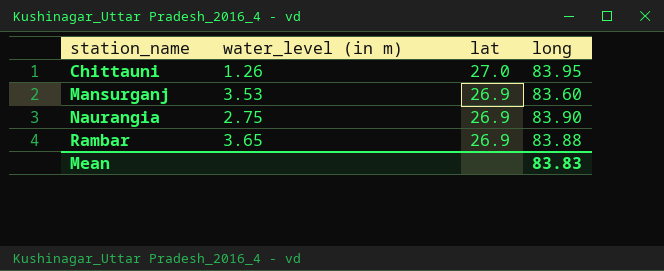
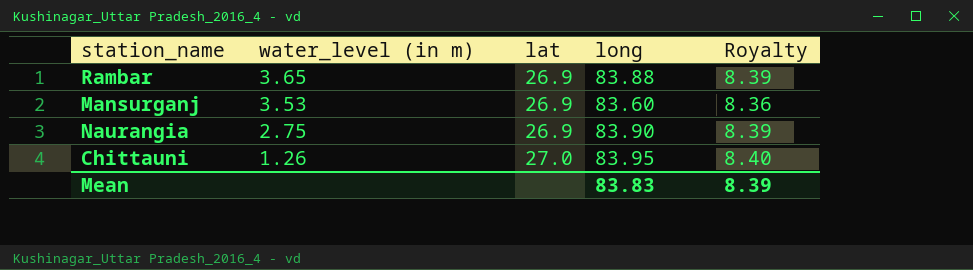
row order: station_name ascending -> water_level (in m) descending
column Royalty | formula: none -> [long] * 0.1

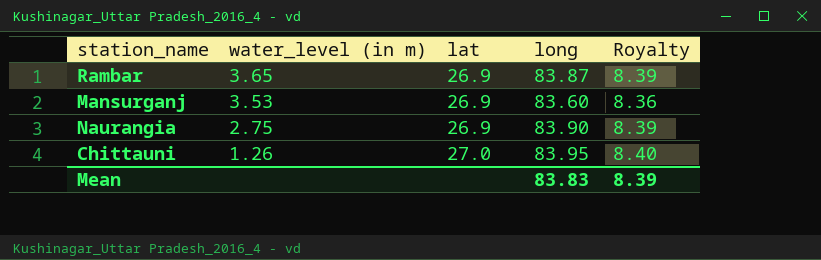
Rambar | long: 83.88 -> 83.87

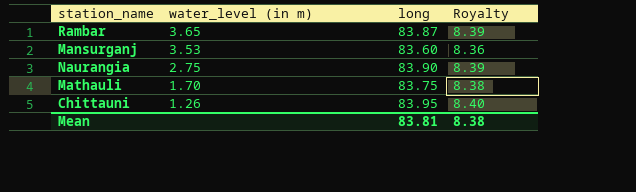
column lat | position: 3 -> none
row Mathauli: none -> 1.70 | 83.75 | 8.38
Mean | long: 83.83 -> 83.81
Mean | Royalty: 8.39 -> 8.38

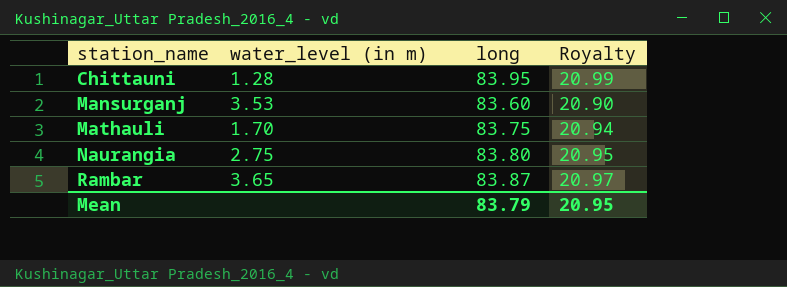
row order: water_level (in m) descending -> station_name ascending
column Royalty | formula: [long] * 0.1 -> [long] * 0.25
Chittauni | water_level (in m): 1.26 -> 1.28
Naurangia | long: 83.90 -> 83.80
Mean | long: 83.81 -> 83.79
Mean | Royalty: 8.38 -> 20.95

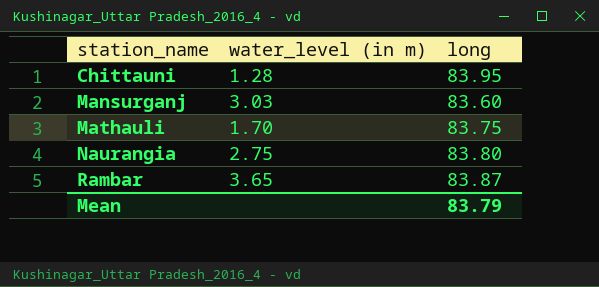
column Royalty | formula: [long] * 0.25 -> none
Mansurganj | water_level (in m): 3.53 -> 3.03

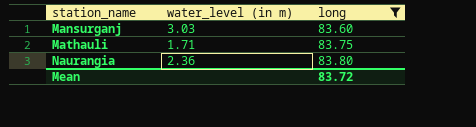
filter: none -> long <= 83.80
Mathauli | water_level (in m): 1.70 -> 1.71
Naurangia | water_level (in m): 2.75 -> 2.36
Mean | long: 83.79 -> 83.72

